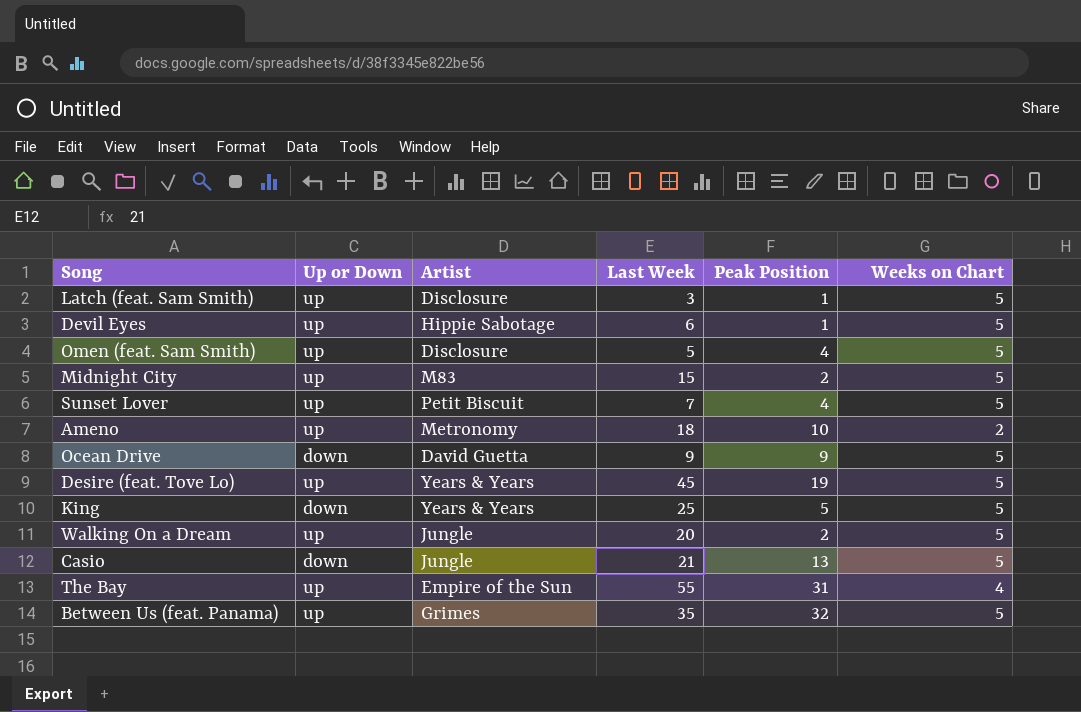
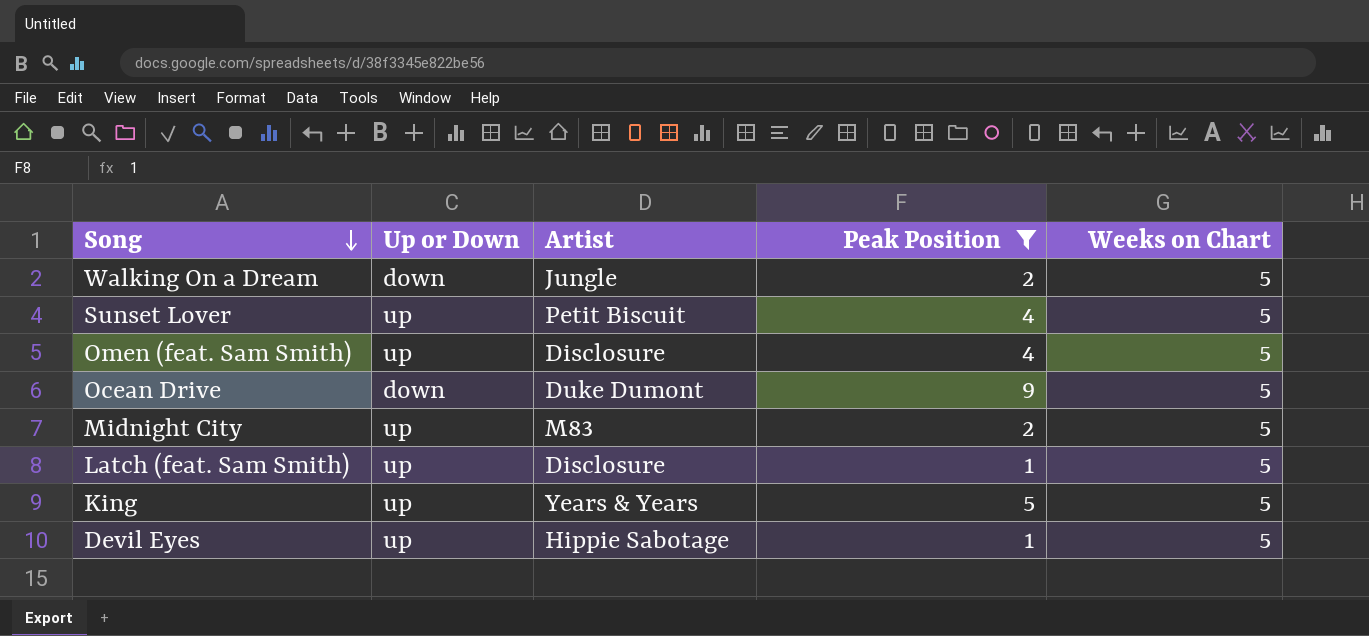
filter: none -> Peak Position <= 9
row order: none -> Song descending
column Last Week | position: 4 -> none
Walking On a Dream | Up or Down: up -> down
Ocean Drive | Artist: David Guetta -> Duke Dumont
King | Up or Down: down -> up

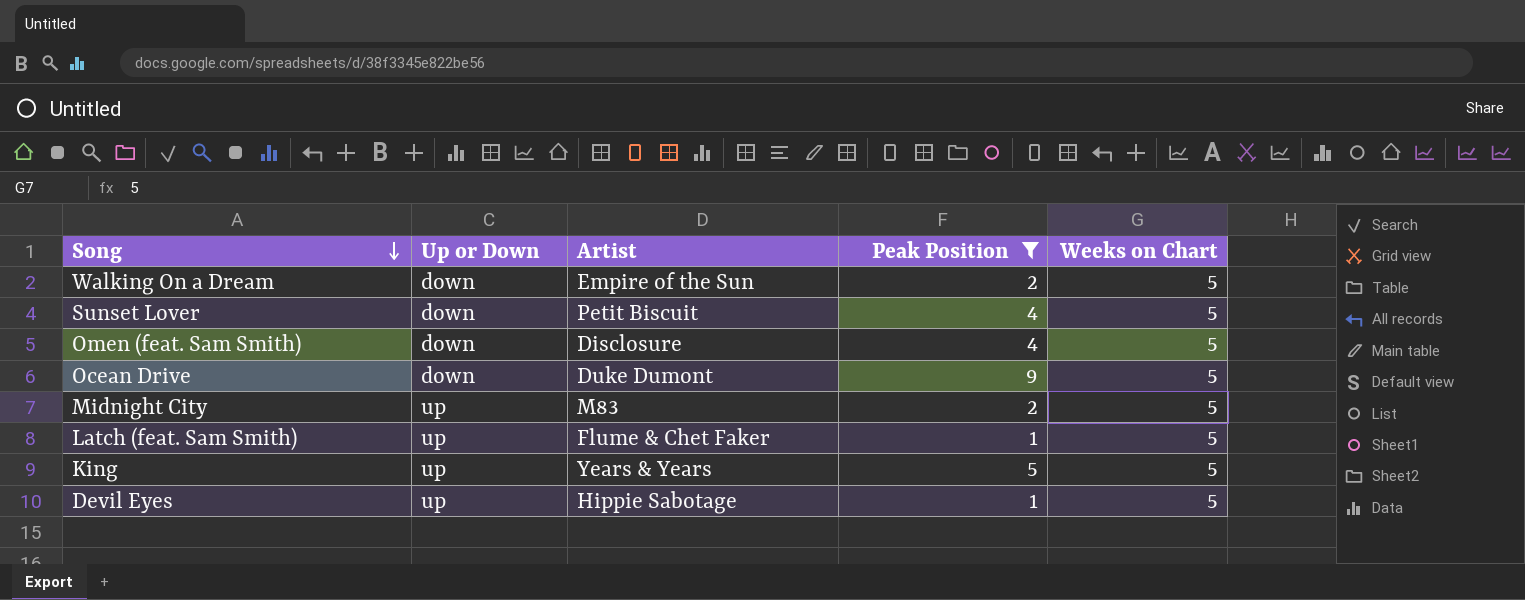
Walking On a Dream | Artist: Jungle -> Empire of the Sun
Sunset Lover | Up or Down: up -> down
Omen (feat. Sam Smith) | Up or Down: up -> down
Latch (feat. Sam Smith) | Artist: Disclosure -> Flume & Chet Faker

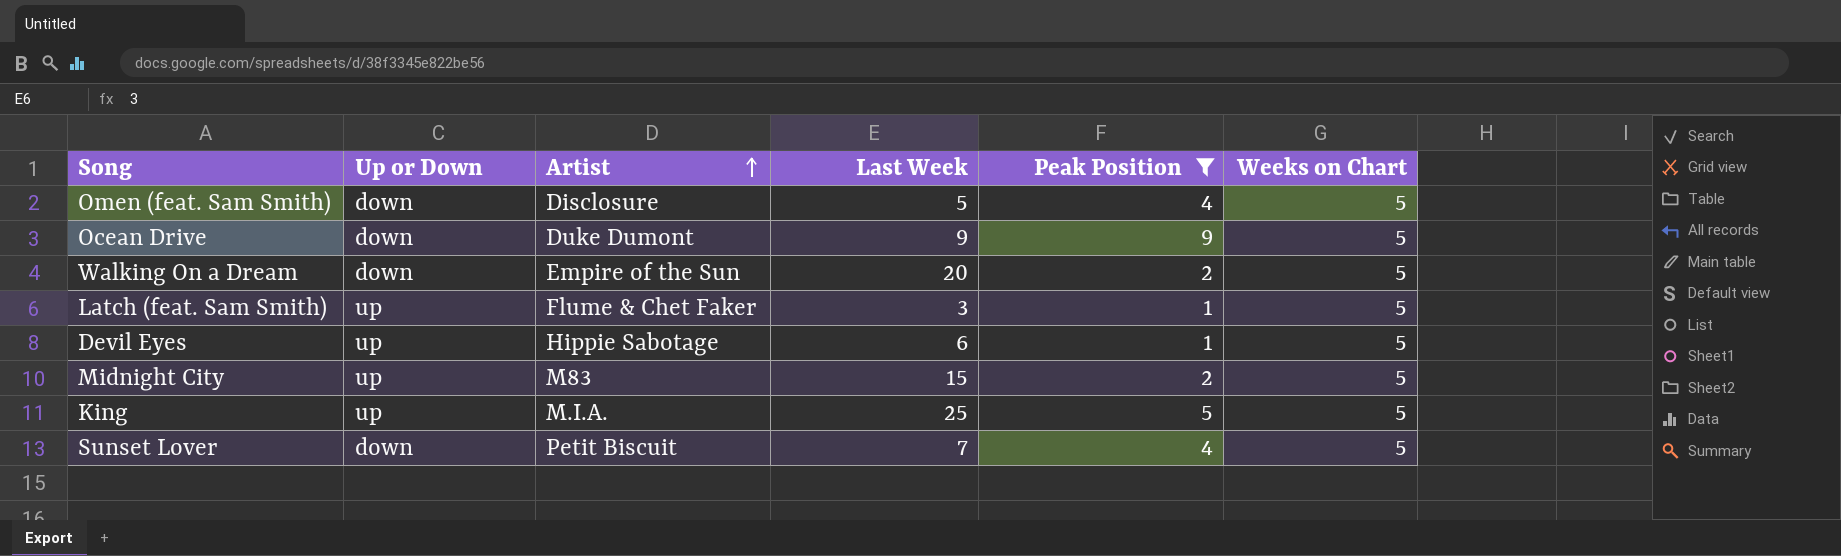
row order: Song descending -> Artist ascending
column Last Week | position: none -> 4
King | Artist: Years & Years -> M.I.A.

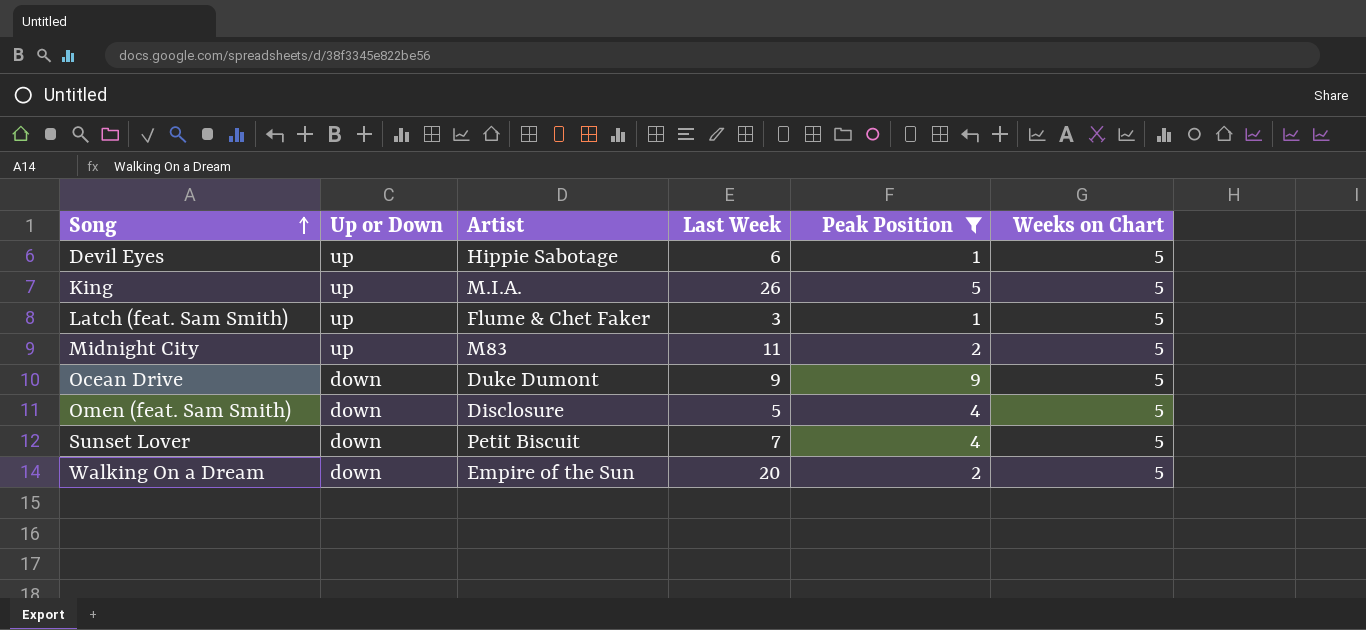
row order: Artist ascending -> Song ascending
King | Last Week: 25 -> 26
Midnight City | Last Week: 15 -> 11

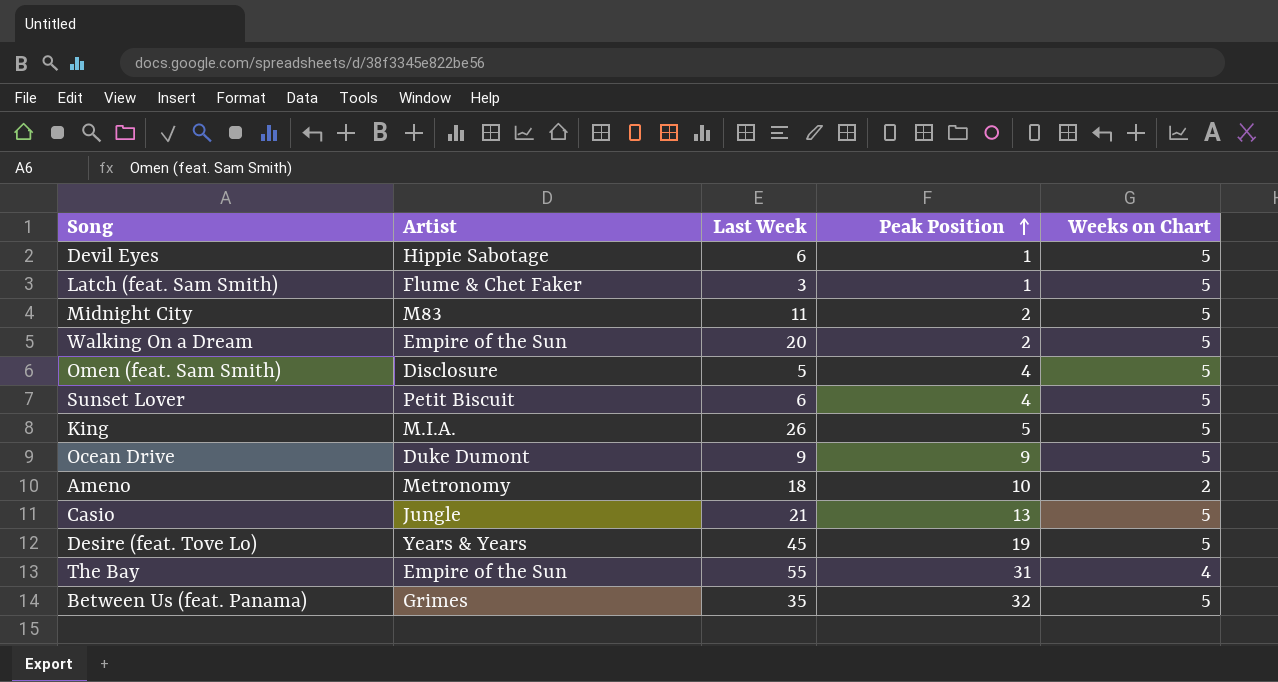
filter: Peak Position <= 9 -> none
row order: Song ascending -> Peak Position ascending
column Up or Down | position: 2 -> none
Sunset Lover | Last Week: 7 -> 6

